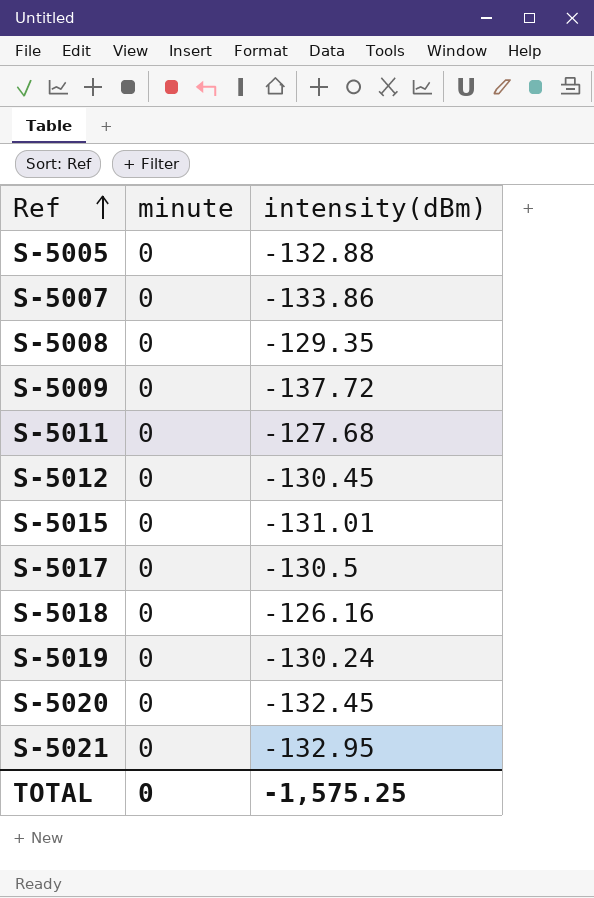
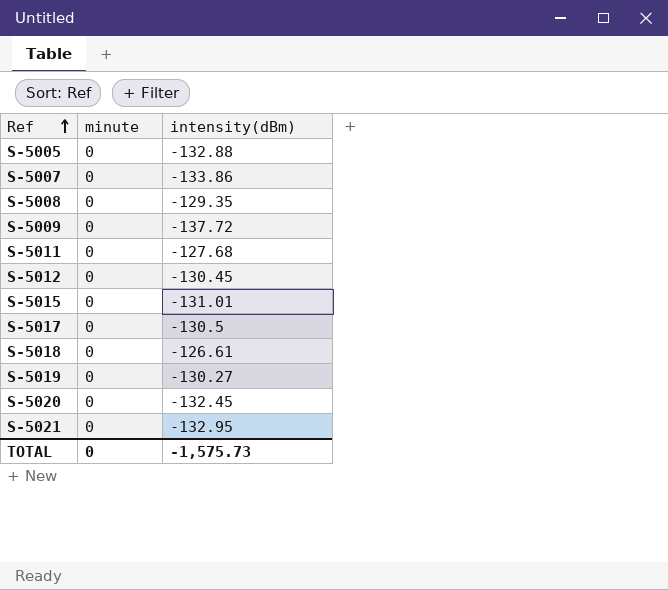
S-5018 | intensity(dBm): -126.16 -> -126.61
S-5019 | intensity(dBm): -130.24 -> -130.27
TOTAL | intensity(dBm): -1,575.25 -> -1,575.73

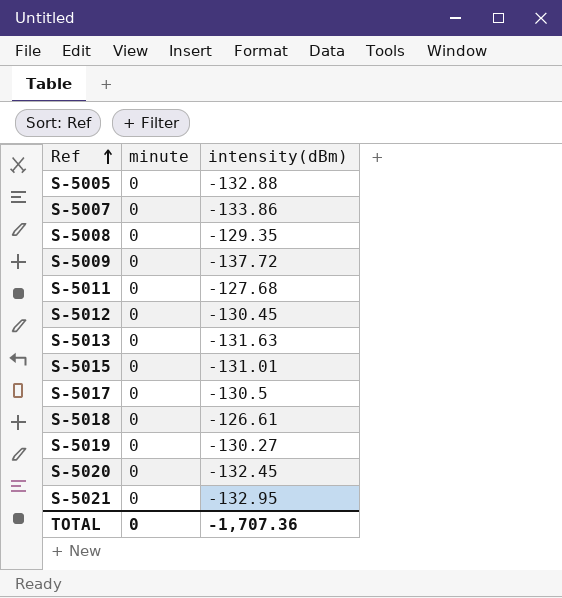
row S-5013: none -> 0 | -131.63
TOTAL | intensity(dBm): -1,575.73 -> -1,707.36

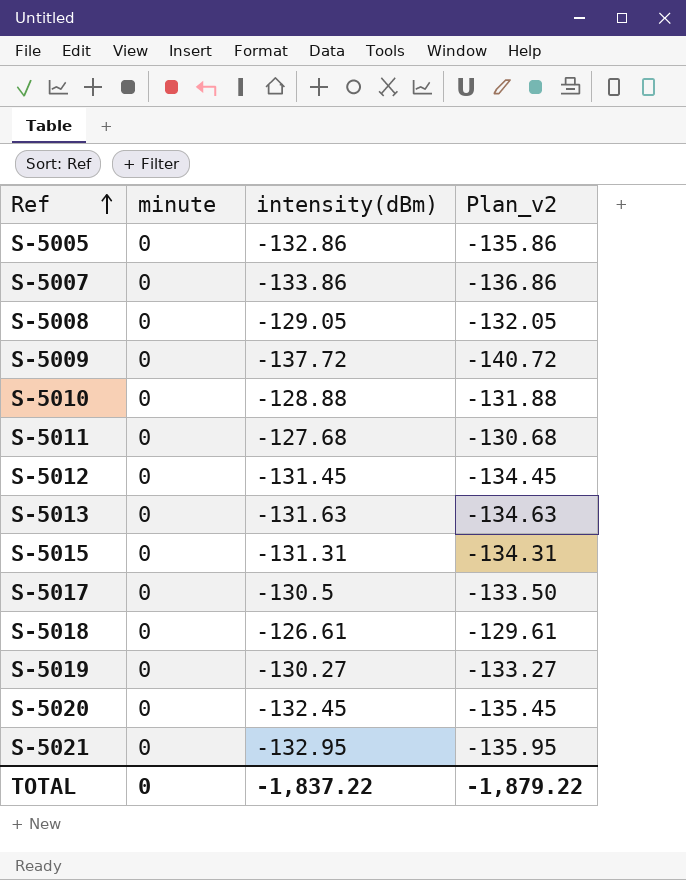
column Plan_v2 | formula: none -> [intensity(dBm)] - 3
S-5005 | intensity(dBm): -132.88 -> -132.86
S-5008 | intensity(dBm): -129.35 -> -129.05
row S-5010: none -> 0 | -128.88 | -131.88
S-5012 | intensity(dBm): -130.45 -> -131.45
S-5015 | intensity(dBm): -131.01 -> -131.31
TOTAL | intensity(dBm): -1,707.36 -> -1,837.22

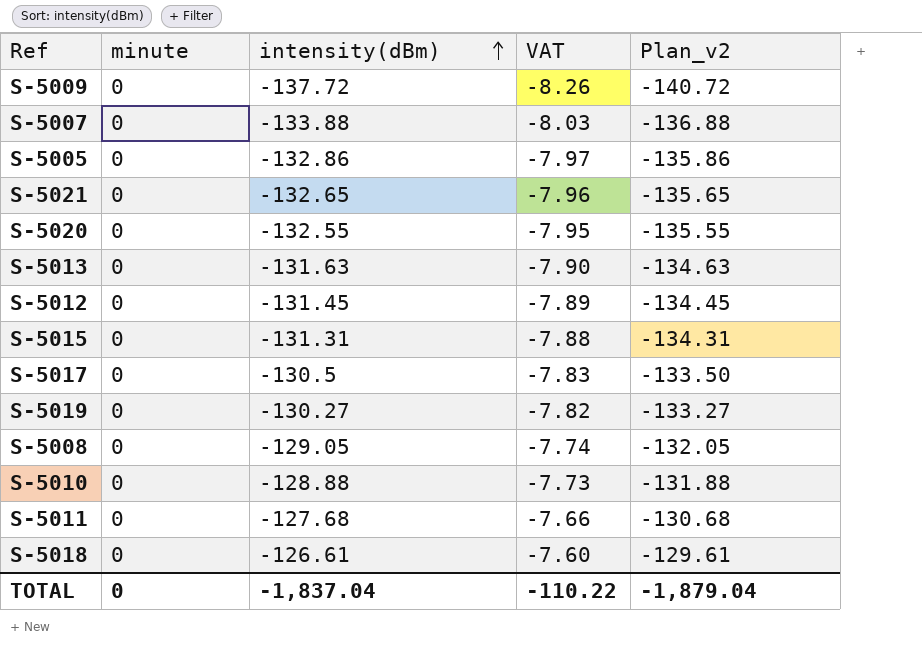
row order: Ref ascending -> intensity(dBm) ascending
column VAT | formula: none -> [intensity(dBm)] * 0.06
S-5007 | intensity(dBm): -133.86 -> -133.88
S-5007 | Plan_v2: -136.86 -> -136.88
S-5021 | intensity(dBm): -132.95 -> -132.65
S-5021 | Plan_v2: -135.95 -> -135.65
S-5020 | intensity(dBm): -132.45 -> -132.55
S-5020 | Plan_v2: -135.45 -> -135.55
TOTAL | intensity(dBm): -1,837.22 -> -1,837.04
TOTAL | Plan_v2: -1,879.22 -> -1,879.04

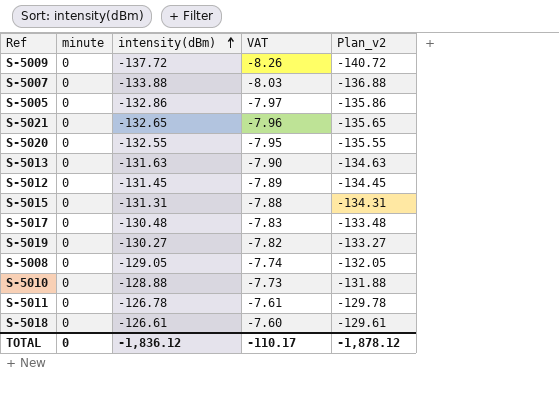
S-5017 | intensity(dBm): -130.5 -> -130.48
S-5017 | Plan_v2: -133.50 -> -133.48
S-5011 | intensity(dBm): -127.68 -> -126.78
S-5011 | VAT: -7.66 -> -7.61
S-5011 | Plan_v2: -130.68 -> -129.78
TOTAL | intensity(dBm): -1,837.04 -> -1,836.12
TOTAL | VAT: -110.22 -> -110.17
TOTAL | Plan_v2: -1,879.04 -> -1,878.12

